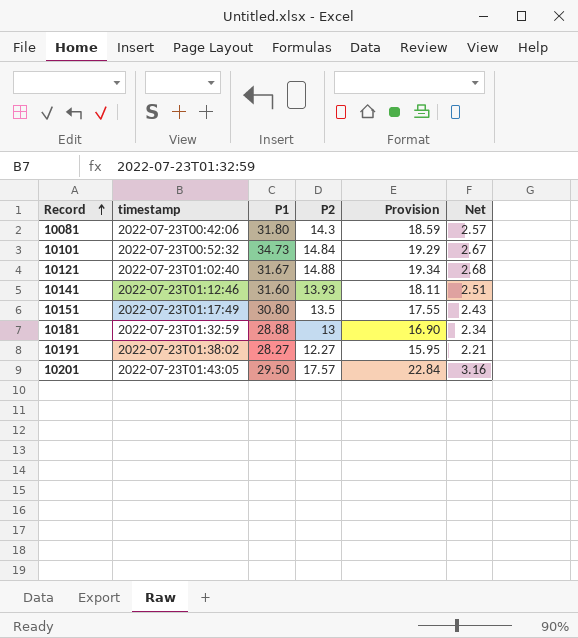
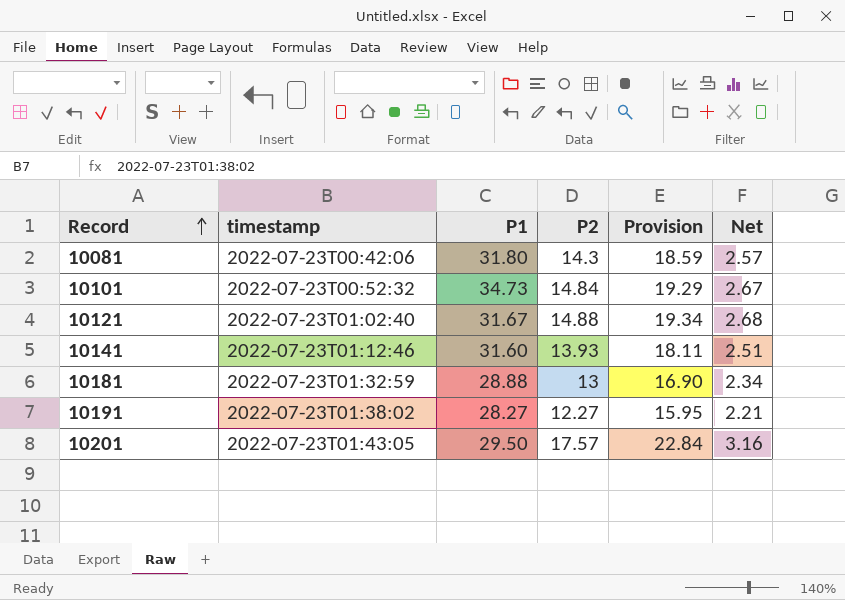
row 10151: 2022-07-23T01:17:49 | 30.80 | 13.5 | 17.55 | 2.43 -> none

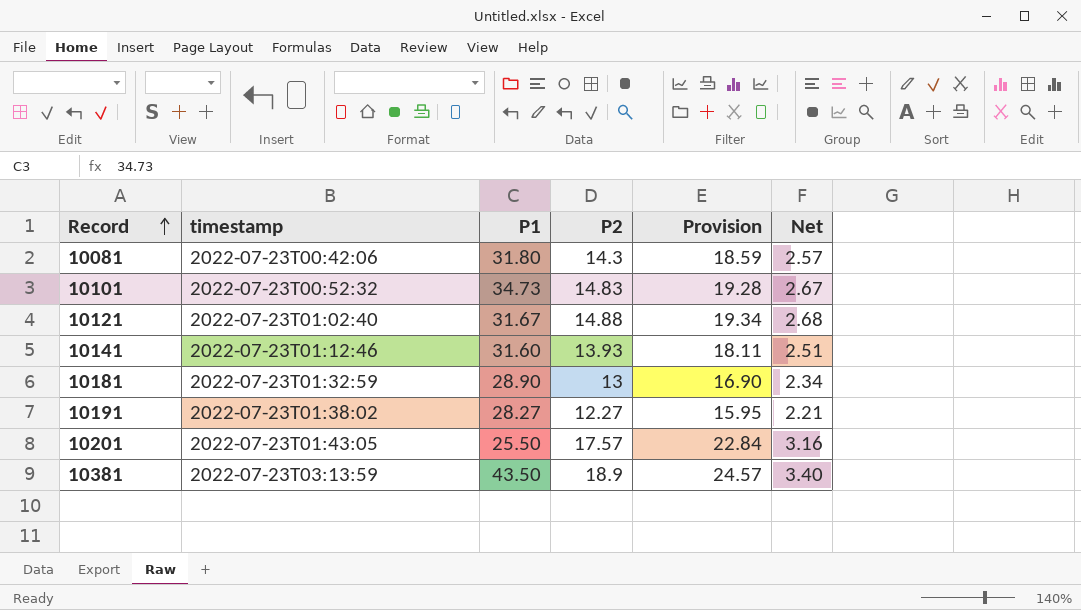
10101 | P2: 14.84 -> 14.83
10101 | Provision: 19.29 -> 19.28
10181 | P1: 28.88 -> 28.90
10201 | P1: 29.50 -> 25.50
row 10381: none -> 2022-07-23T03:13:59 | 43.50 | 18.9 | 24.57 | 3.40

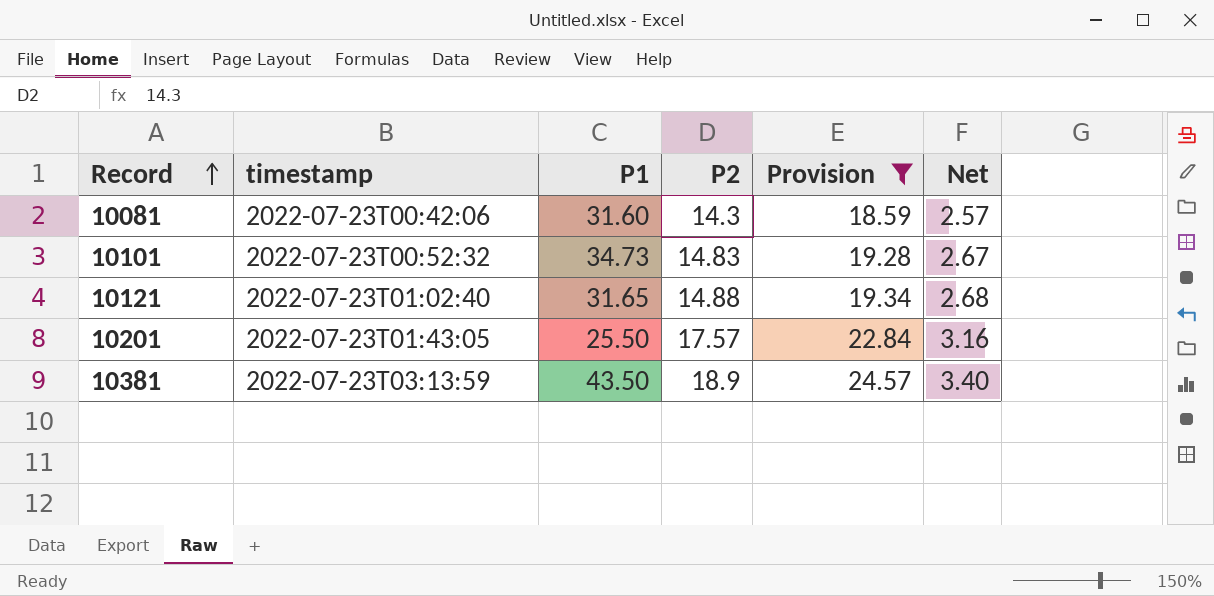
filter: none -> Provision >= 18.59
10081 | P1: 31.80 -> 31.60
10121 | P1: 31.67 -> 31.65

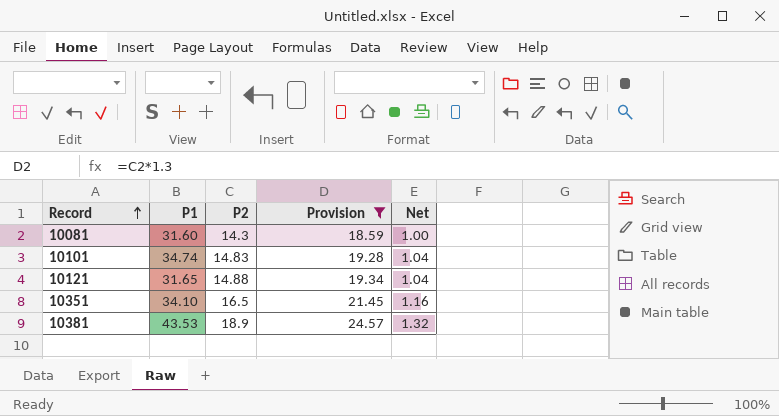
column timestamp | position: 2 -> none
column Net | formula: [P2] * 0.18 -> [P2] * 0.07
row 10201: 2022-07-23T01:43:05 | 25.50 | 17.57 | 22.84 | 3.16 -> none
10101 | P1: 34.73 -> 34.74
row 10351: none -> 34.10 | 16.5 | 21.45 | 1.16
10381 | P1: 43.50 -> 43.53

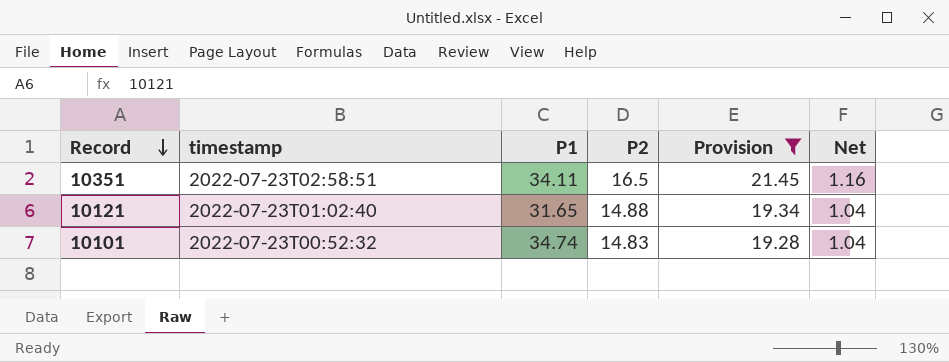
row order: Record ascending -> Record descending
column timestamp | position: none -> 2
row 10081: 31.60 | 14.3 | 18.59 | 1.00 -> none
row 10381: 43.53 | 18.9 | 24.57 | 1.32 -> none
10351 | P1: 34.10 -> 34.11

